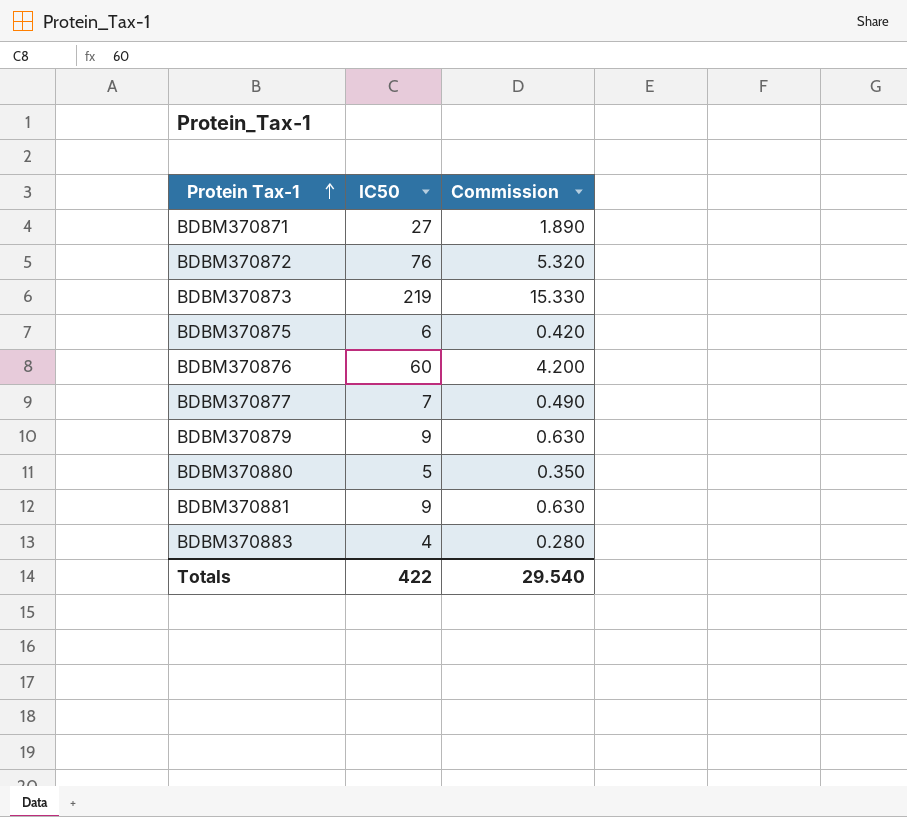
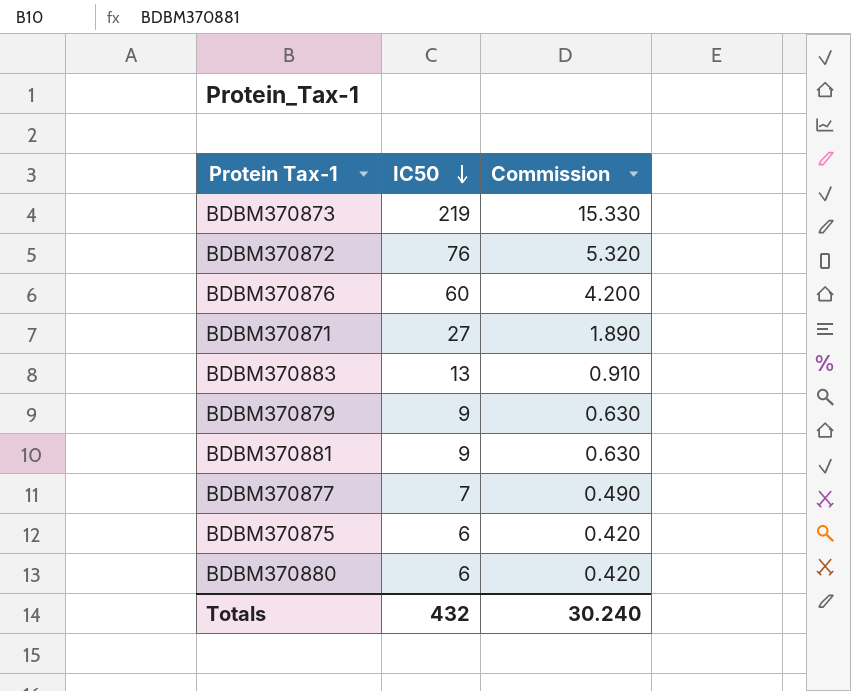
row order: Protein Tax-1 ascending -> IC50 descending
BDBM370883 | IC50: 4 -> 13
BDBM370883 | Commission: 0.280 -> 0.910
BDBM370880 | IC50: 5 -> 6
BDBM370880 | Commission: 0.350 -> 0.420
Totals | IC50: 422 -> 432
Totals | Commission: 29.540 -> 30.240

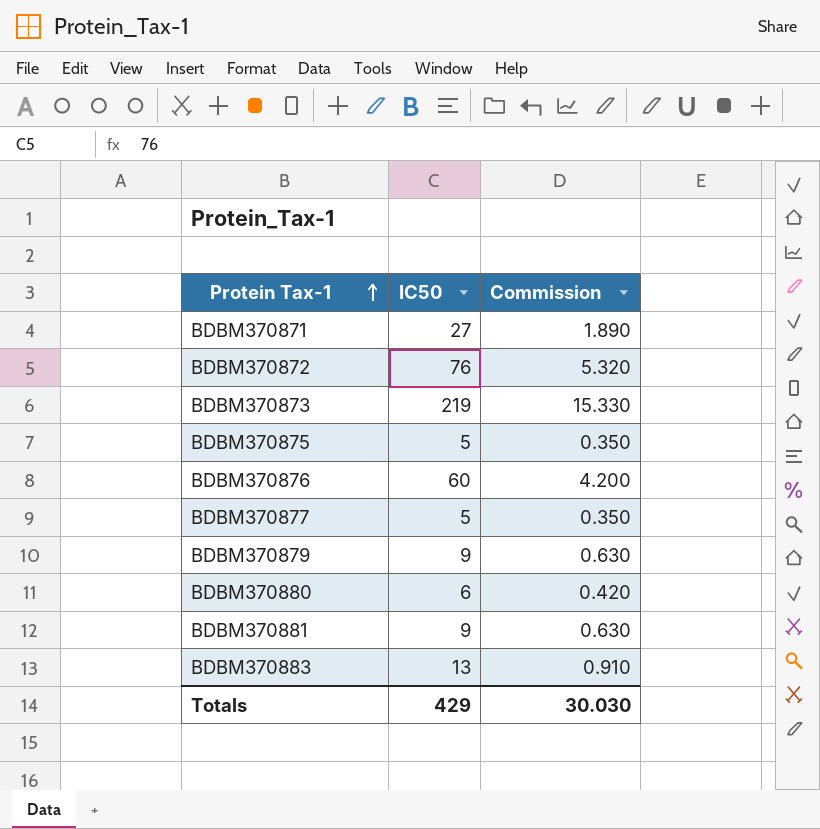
row order: IC50 descending -> Protein Tax-1 ascending
BDBM370875 | IC50: 6 -> 5
BDBM370875 | Commission: 0.420 -> 0.350
BDBM370877 | IC50: 7 -> 5
BDBM370877 | Commission: 0.490 -> 0.350
Totals | IC50: 432 -> 429
Totals | Commission: 30.240 -> 30.030

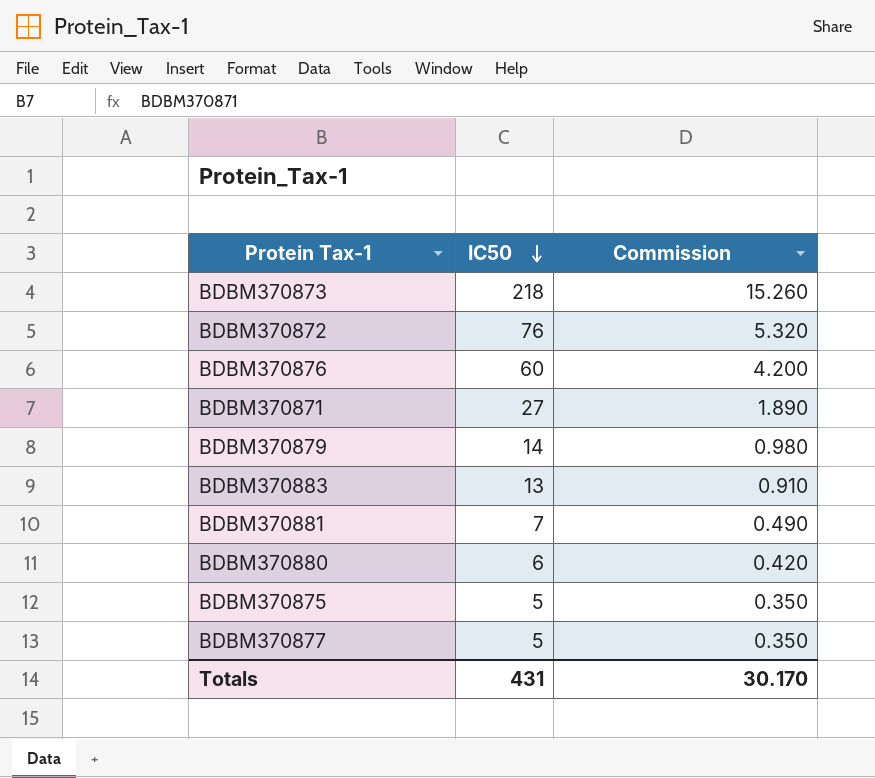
row order: Protein Tax-1 ascending -> IC50 descending
BDBM370873 | IC50: 219 -> 218
BDBM370873 | Commission: 15.330 -> 15.260
BDBM370879 | IC50: 9 -> 14
BDBM370879 | Commission: 0.630 -> 0.980
BDBM370881 | IC50: 9 -> 7
BDBM370881 | Commission: 0.630 -> 0.490
Totals | IC50: 429 -> 431
Totals | Commission: 30.030 -> 30.170

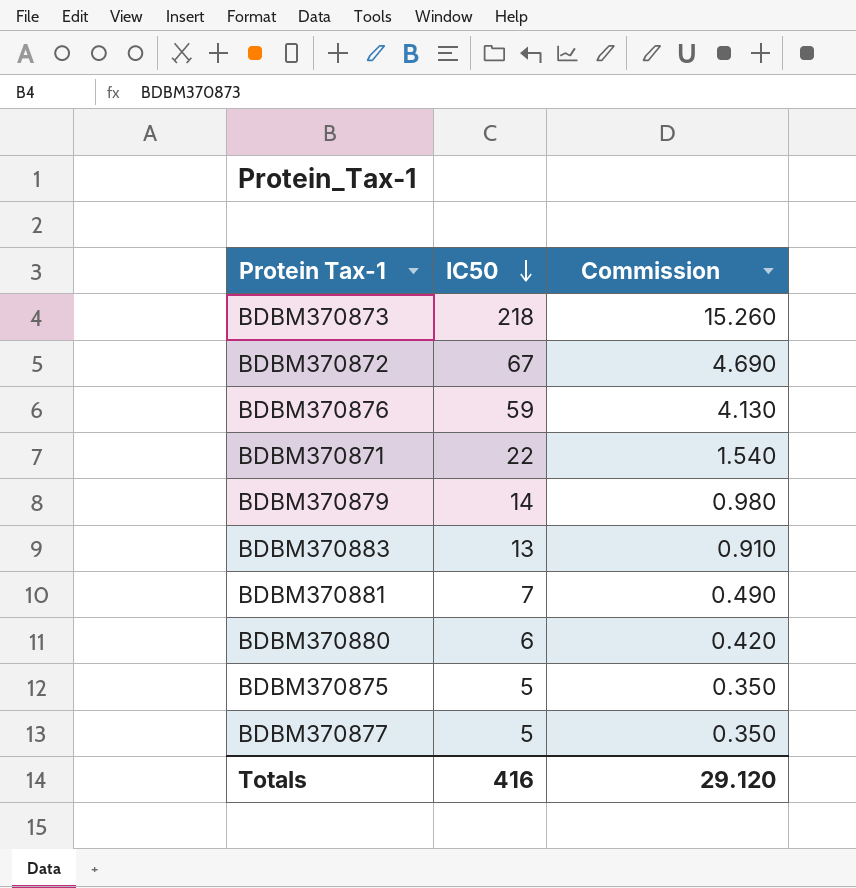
BDBM370872 | IC50: 76 -> 67
BDBM370872 | Commission: 5.320 -> 4.690
BDBM370876 | IC50: 60 -> 59
BDBM370876 | Commission: 4.200 -> 4.130
BDBM370871 | IC50: 27 -> 22
BDBM370871 | Commission: 1.890 -> 1.540
Totals | IC50: 431 -> 416
Totals | Commission: 30.170 -> 29.120

